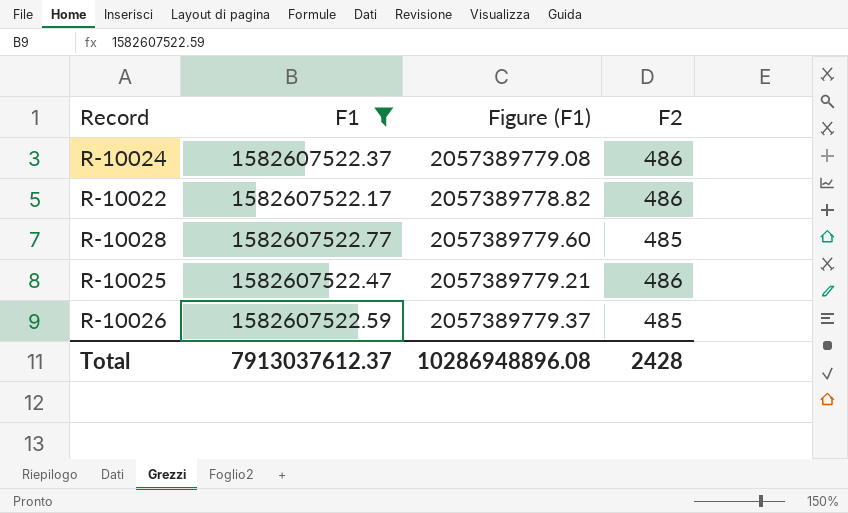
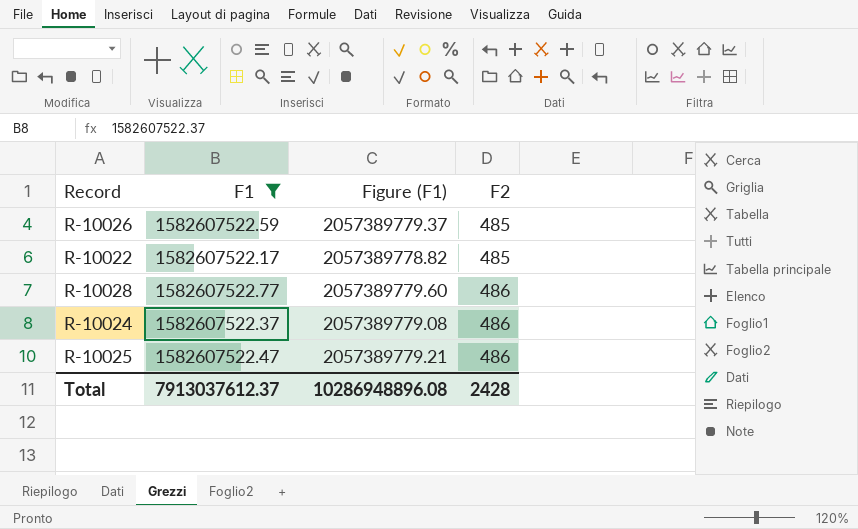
row order: none -> F2 ascending
R-10022 | F2: 486 -> 485
R-10028 | F2: 485 -> 486

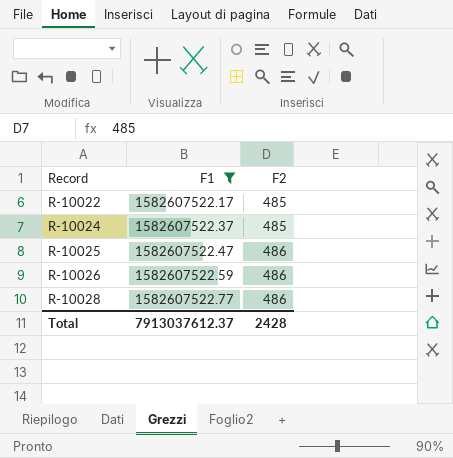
row order: F2 ascending -> Record ascending
column Figure (F1) | formula: [F1] * 1.3 -> none
R-10024 | F2: 486 -> 485
R-10026 | F2: 485 -> 486

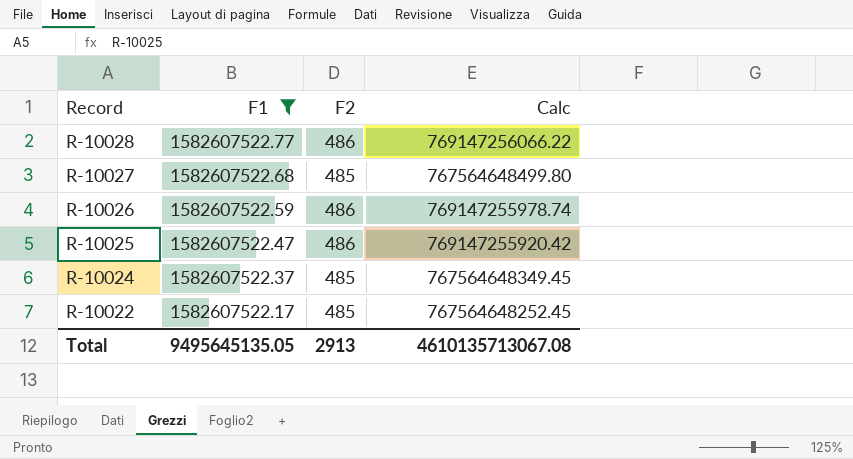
row order: Record ascending -> Record descending
column Calc | formula: none -> [F1] * [F2]
row R-10027: none -> 1582607522.68 | 485 | 767564648499.80
Total | F1: 7913037612.37 -> 9495645135.05
Total | F2: 2428 -> 2913

